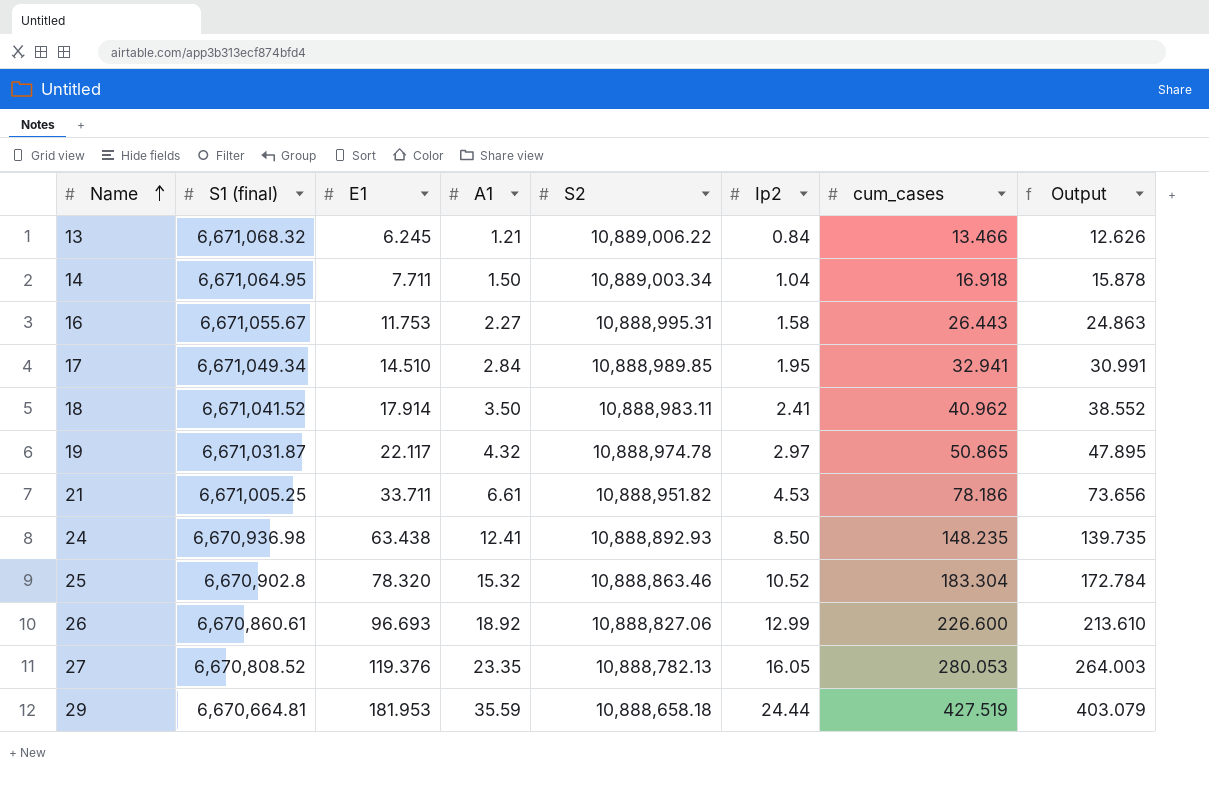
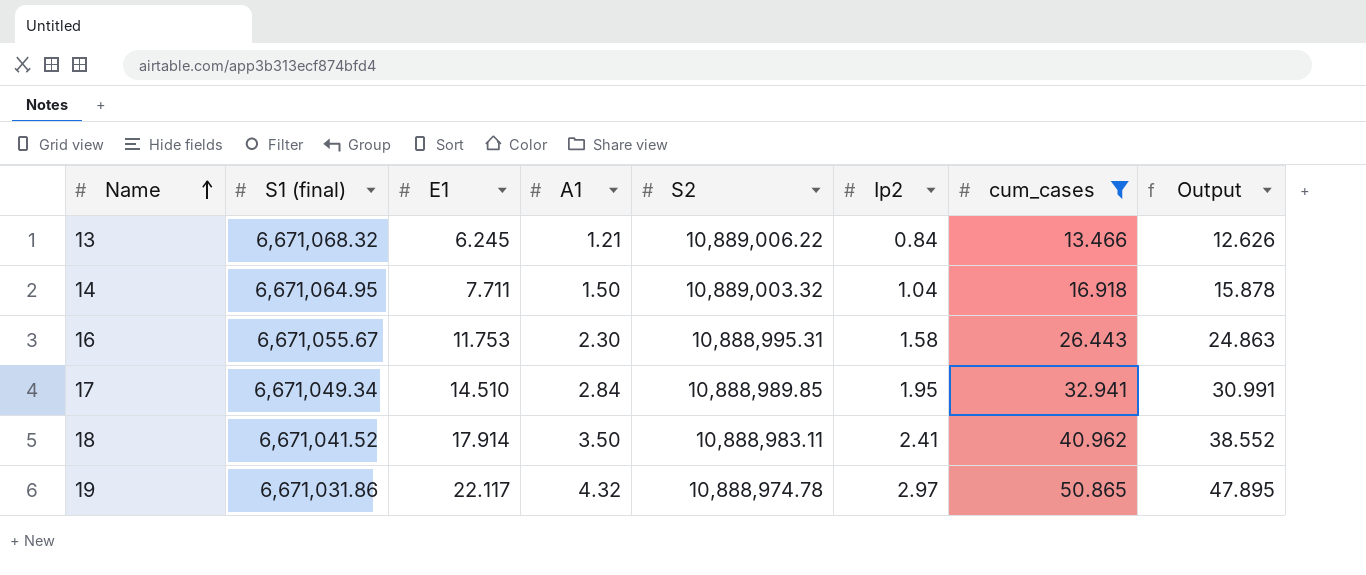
filter: none -> cum_cases <= 50.865
14 | S2: 10,889,003.34 -> 10,889,003.32
16 | A1: 2.27 -> 2.30
19 | S1 (final): 6,671,031.87 -> 6,671,031.86

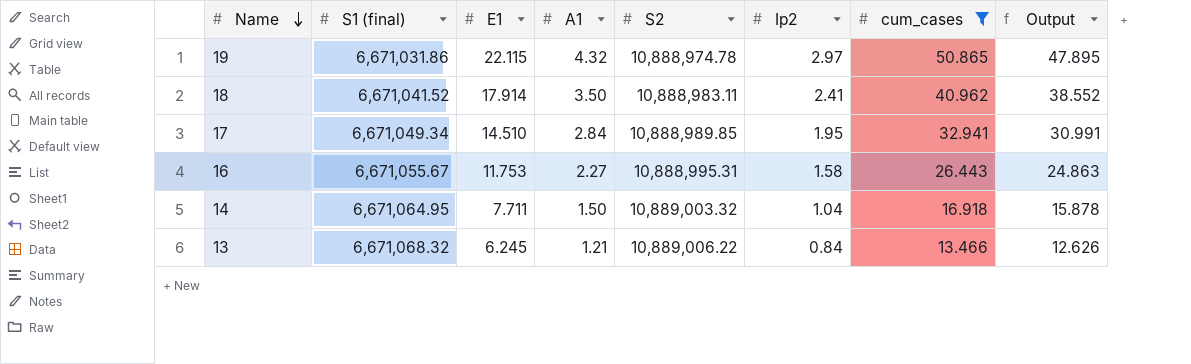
row order: Name ascending -> Name descending
19 | E1: 22.117 -> 22.115
16 | A1: 2.30 -> 2.27

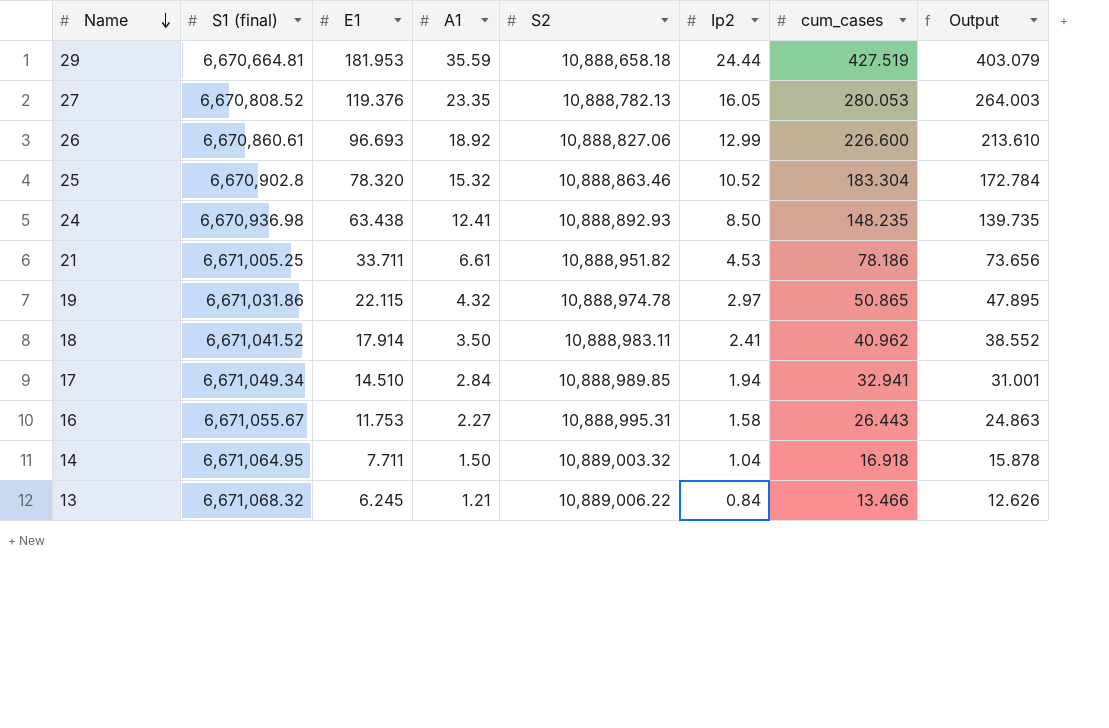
filter: cum_cases <= 50.865 -> none
17 | Ip2: 1.95 -> 1.94
17 | Output: 30.991 -> 31.001

